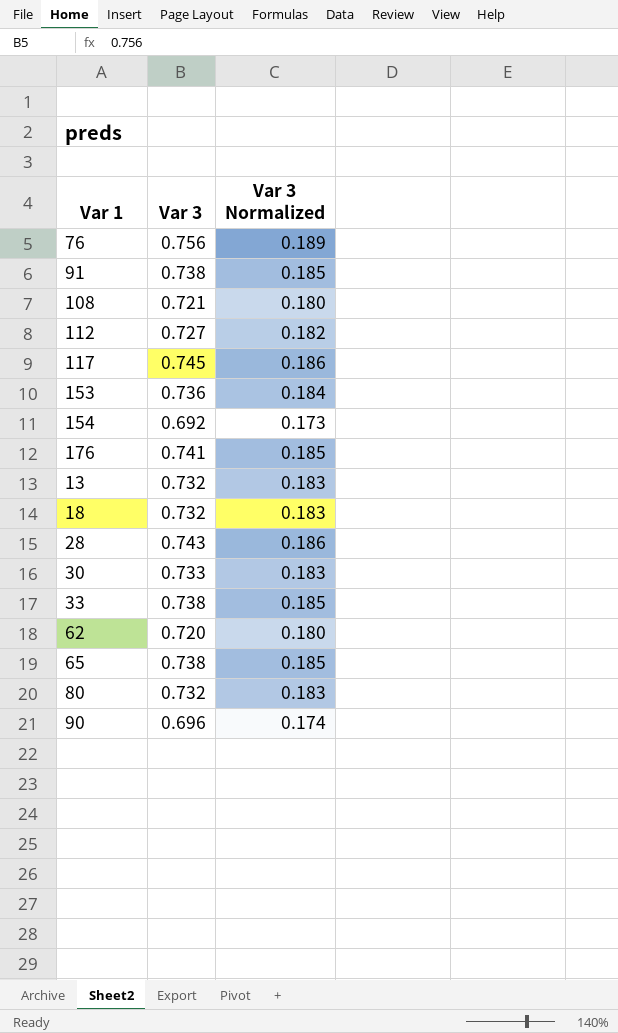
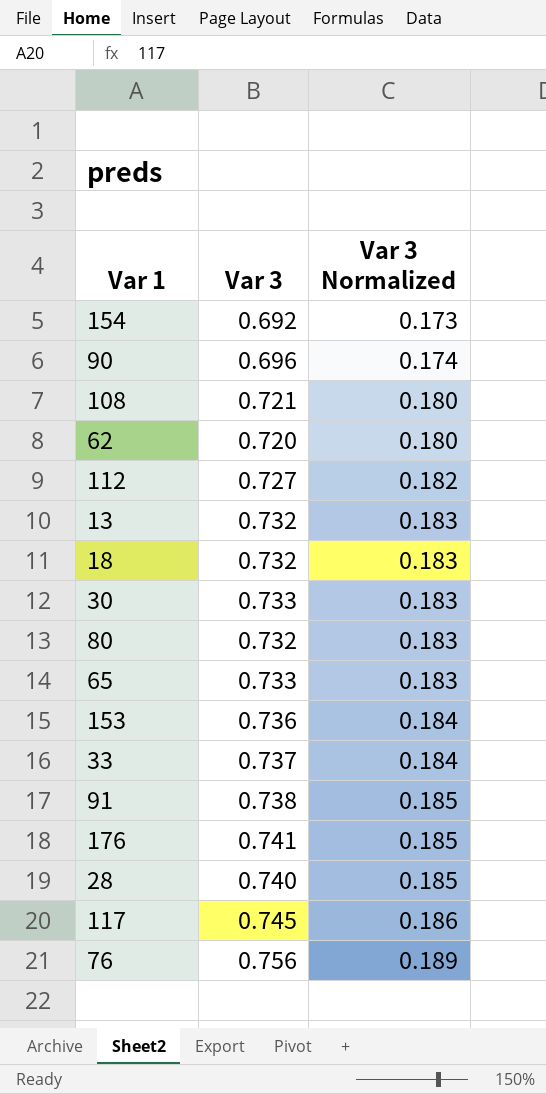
row order: none -> Var 3 Normalized ascending
65 | Var 3: 0.738 -> 0.733
65 | Var 3 Normalized: 0.185 -> 0.183
33 | Var 3: 0.738 -> 0.737
33 | Var 3 Normalized: 0.185 -> 0.184
28 | Var 3: 0.743 -> 0.740
28 | Var 3 Normalized: 0.186 -> 0.185

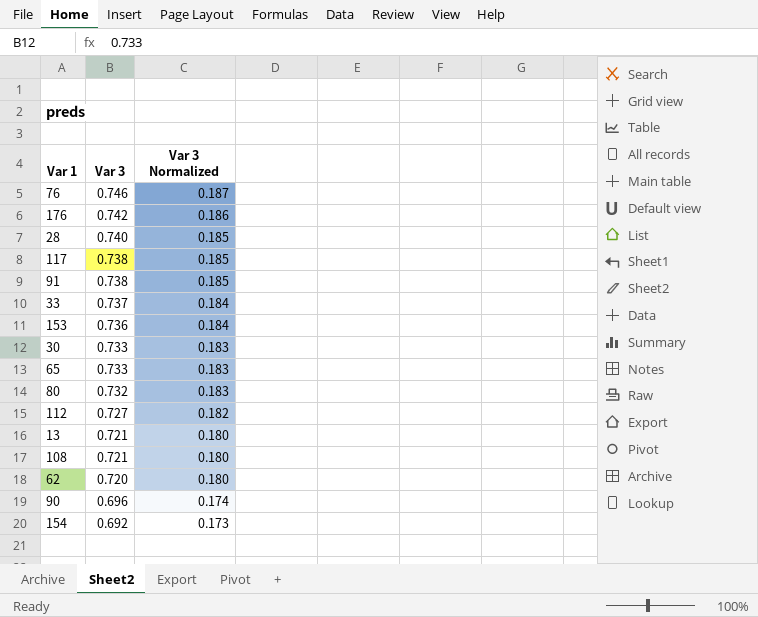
row order: Var 3 Normalized ascending -> Var 3 descending
row 18: 0.732 | 0.183 -> none
76 | Var 3: 0.756 -> 0.746
76 | Var 3 Normalized: 0.189 -> 0.187
176 | Var 3: 0.741 -> 0.742
176 | Var 3 Normalized: 0.185 -> 0.186
117 | Var 3: 0.745 -> 0.738
117 | Var 3 Normalized: 0.186 -> 0.185
13 | Var 3: 0.732 -> 0.721
13 | Var 3 Normalized: 0.183 -> 0.180

